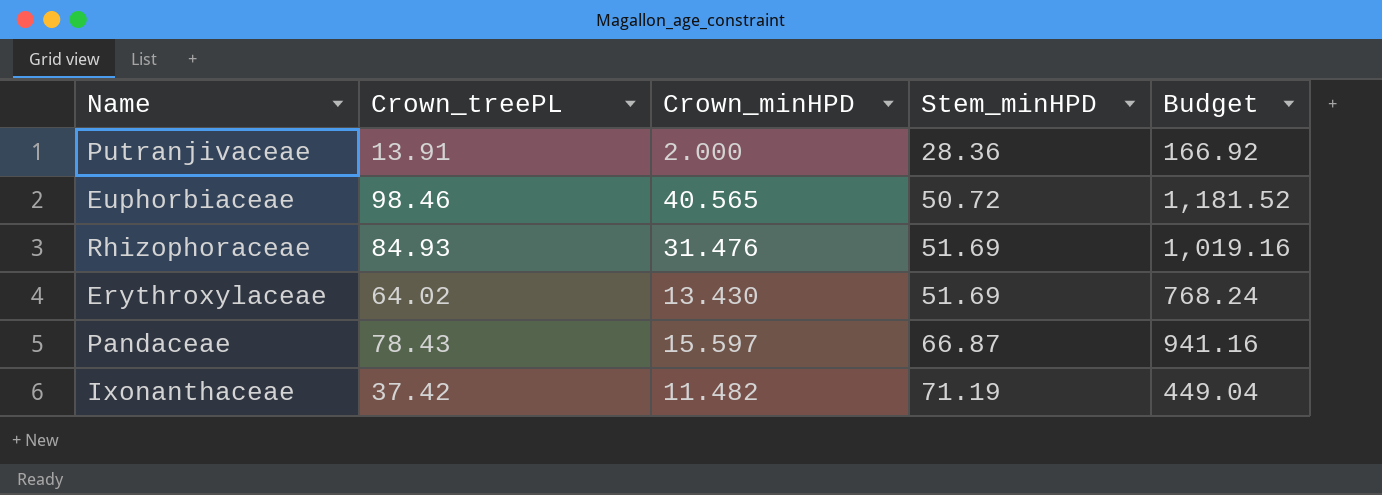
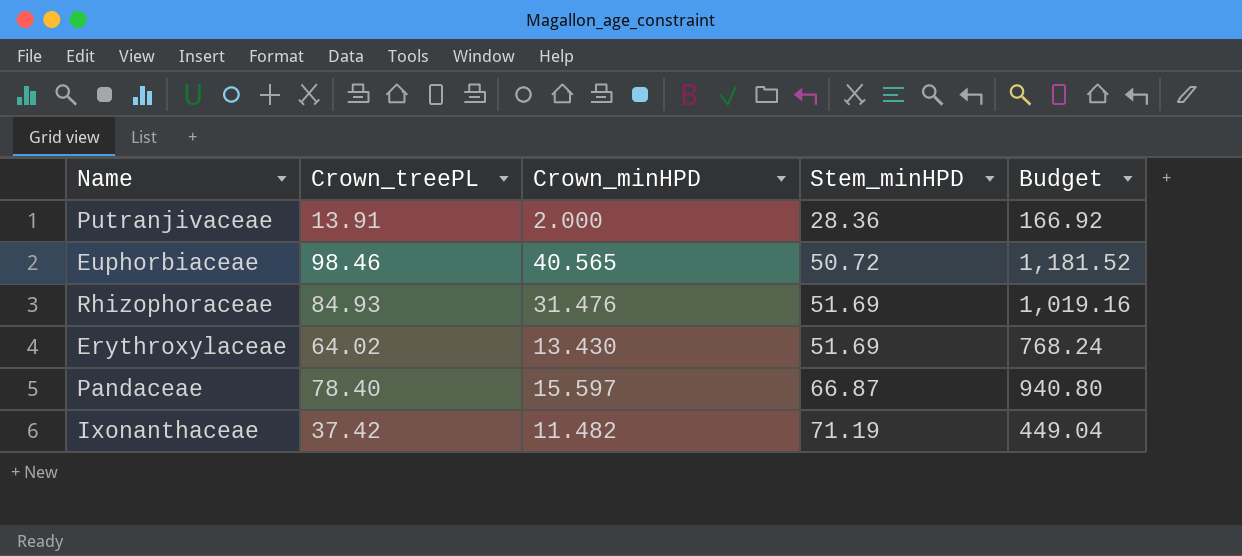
Pandaceae | Crown_treePL: 78.43 -> 78.40
Pandaceae | Budget: 941.16 -> 940.80

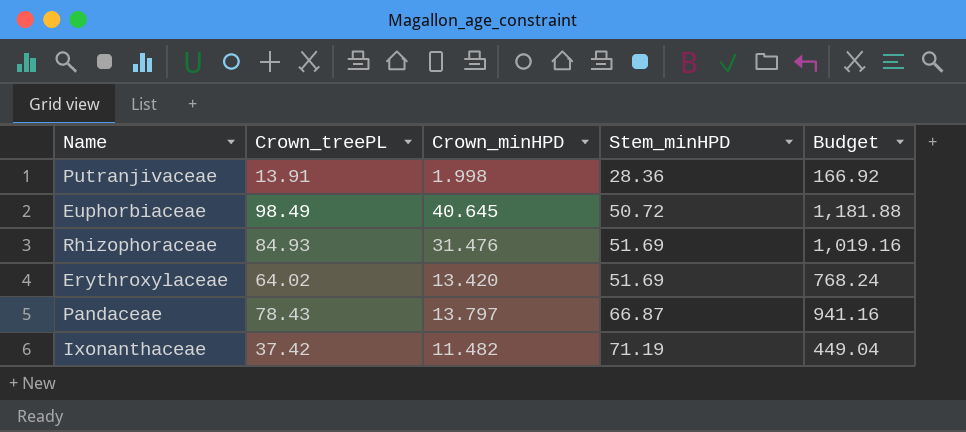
Putranjivaceae | Crown_minHPD: 2.000 -> 1.998
Euphorbiaceae | Crown_treePL: 98.46 -> 98.49
Euphorbiaceae | Crown_minHPD: 40.565 -> 40.645
Euphorbiaceae | Budget: 1,181.52 -> 1,181.88
Erythroxylaceae | Crown_minHPD: 13.430 -> 13.420
Pandaceae | Crown_treePL: 78.40 -> 78.43
Pandaceae | Crown_minHPD: 15.597 -> 13.797
Pandaceae | Budget: 940.80 -> 941.16

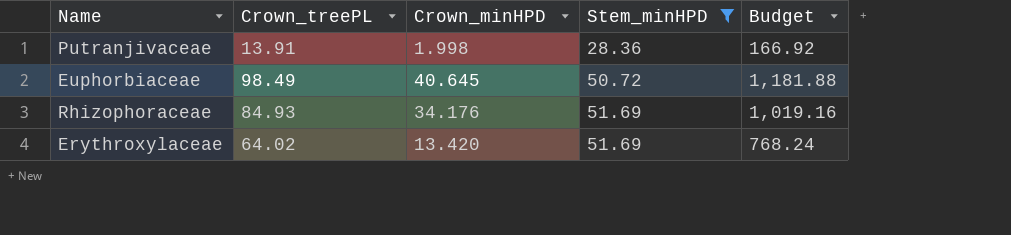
filter: none -> Stem_minHPD <= 51.69
Rhizophoraceae | Crown_minHPD: 31.476 -> 34.176

